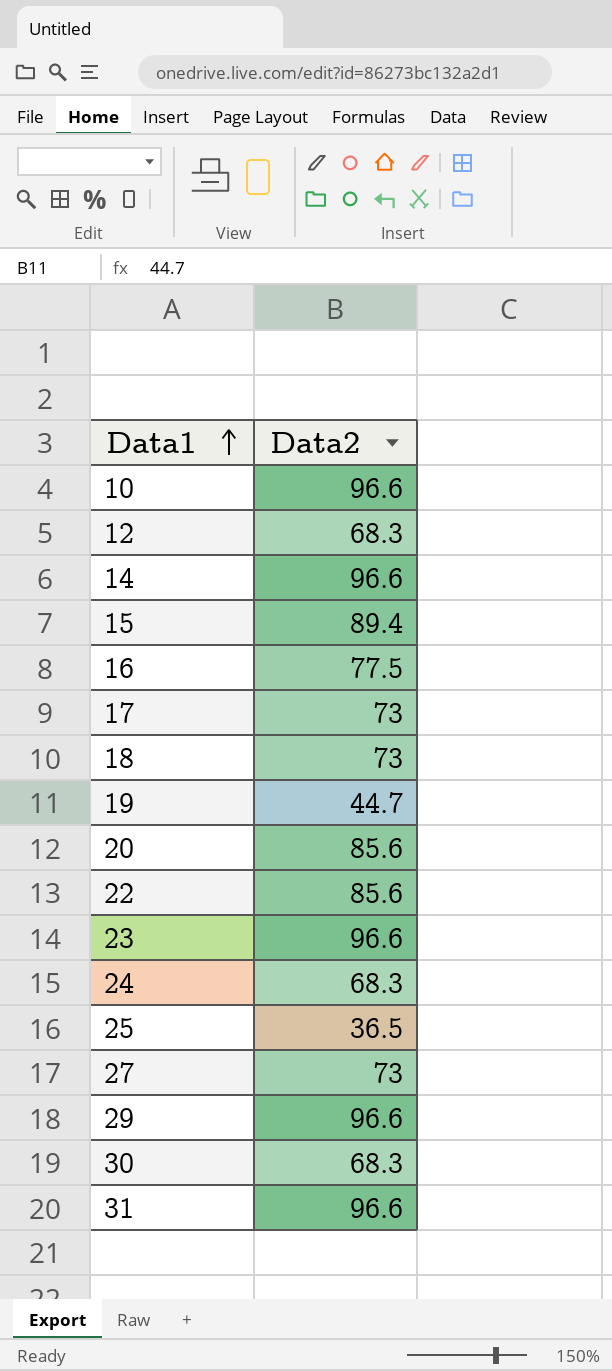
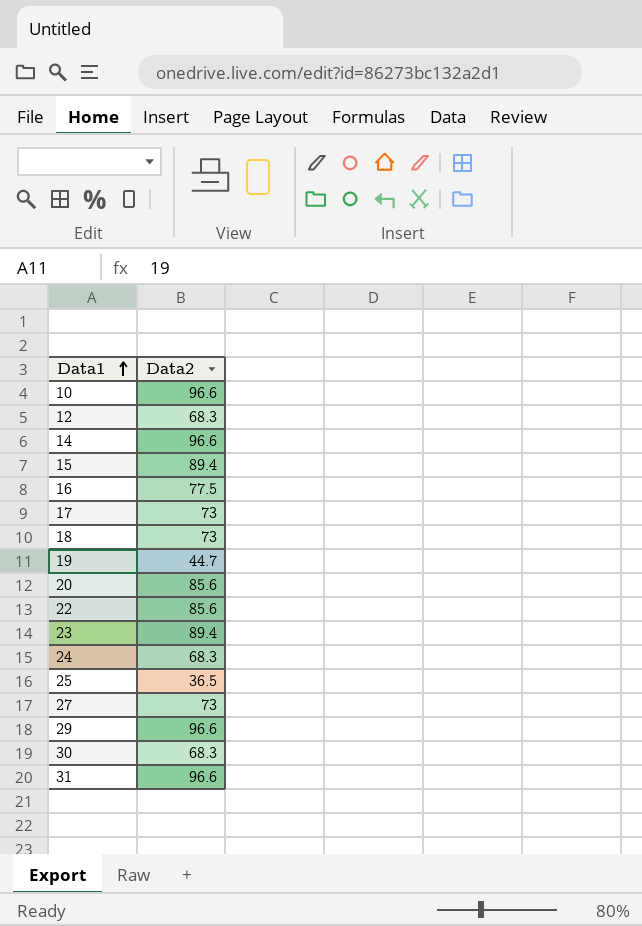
23 | Data2: 96.6 -> 89.4

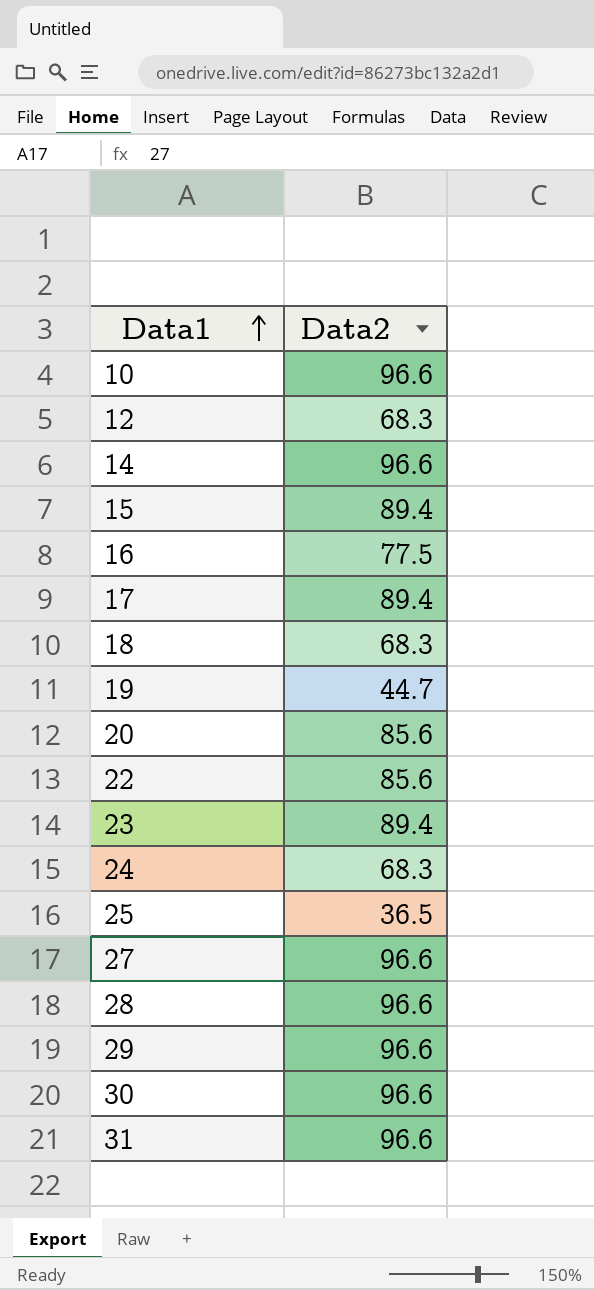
17 | Data2: 73 -> 89.4
18 | Data2: 73 -> 68.3
27 | Data2: 73 -> 96.6
row 28: none -> 96.6
30 | Data2: 68.3 -> 96.6

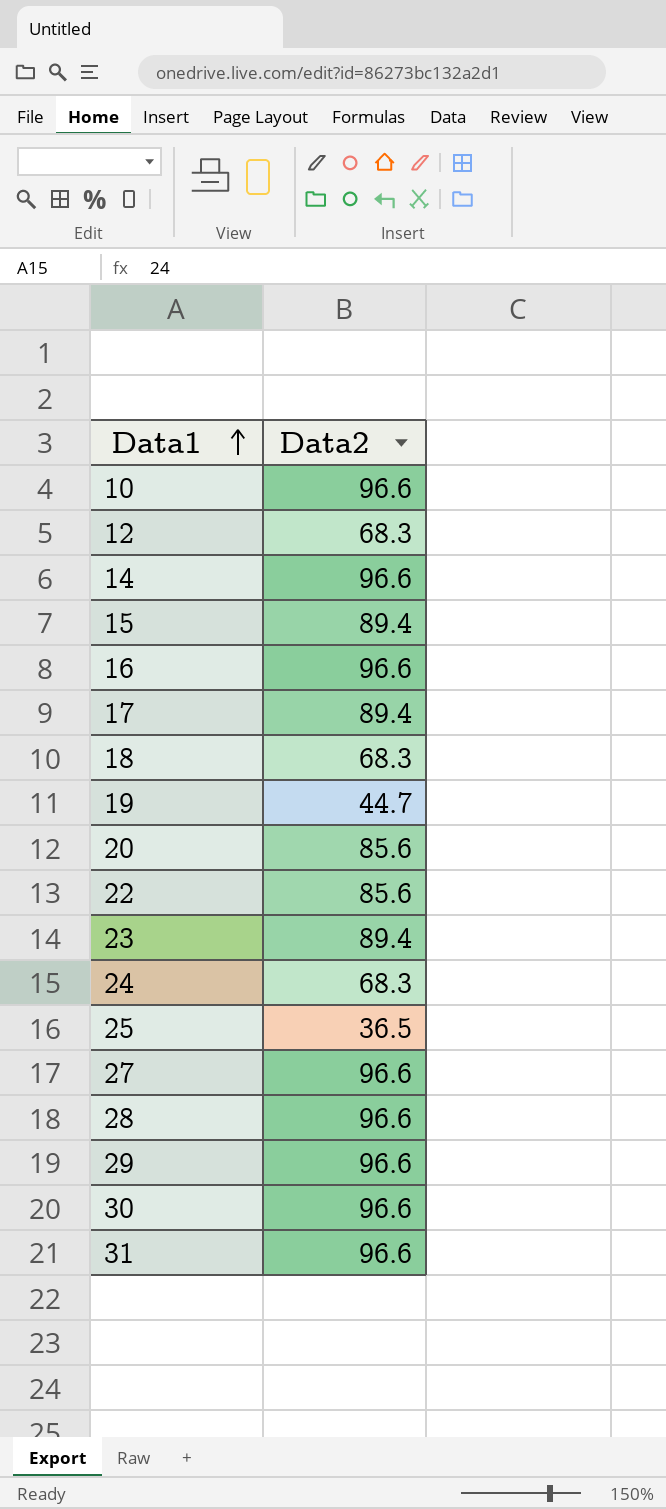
16 | Data2: 77.5 -> 96.6

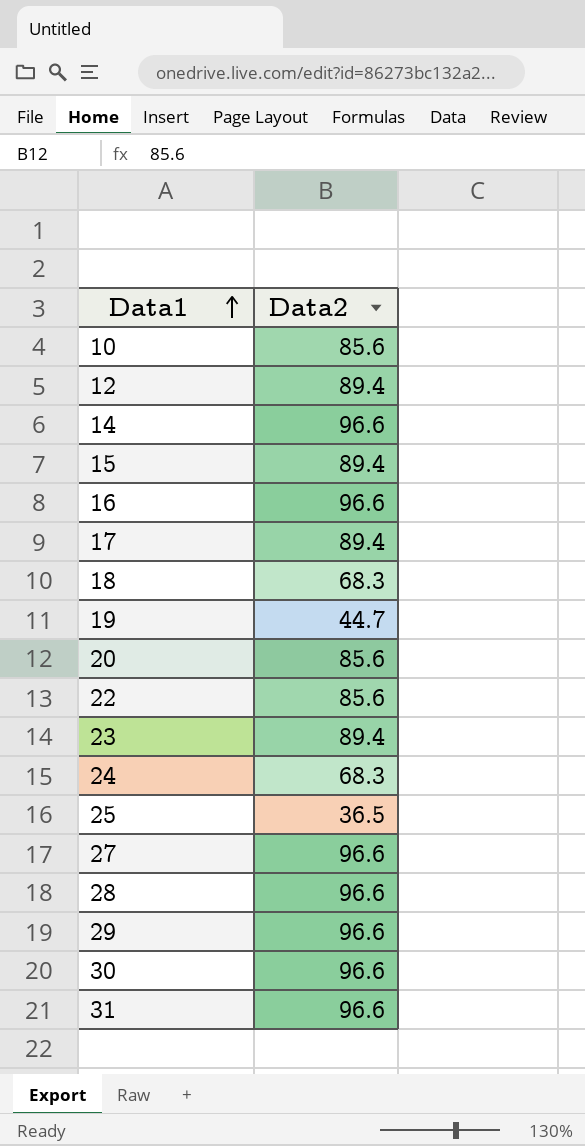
10 | Data2: 96.6 -> 85.6
12 | Data2: 68.3 -> 89.4

